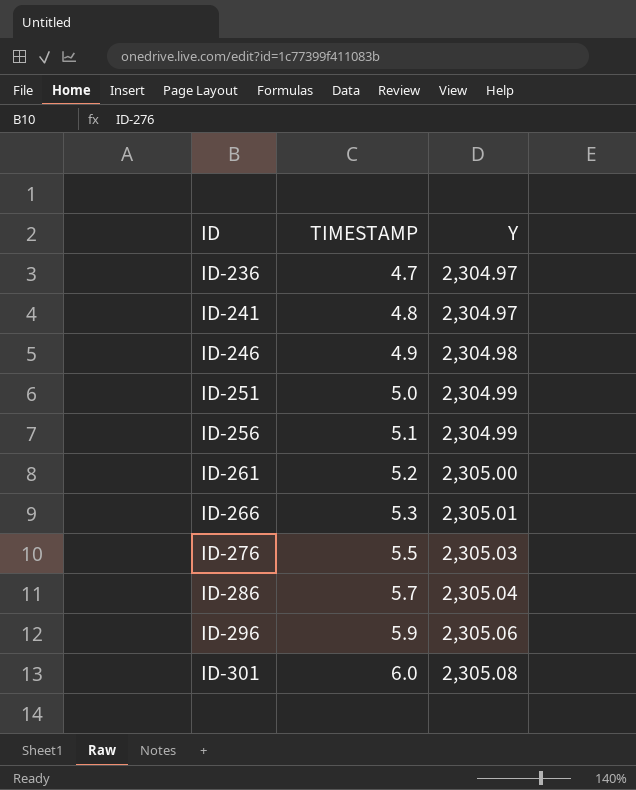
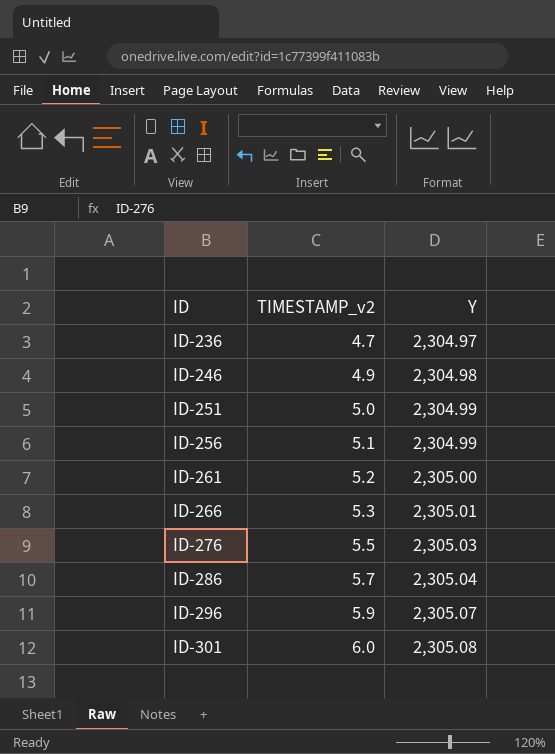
column name: TIMESTAMP -> TIMESTAMP_v2
row ID-241: 4.8 | 2,304.97 -> none
ID-296 | Y: 2,305.06 -> 2,305.07

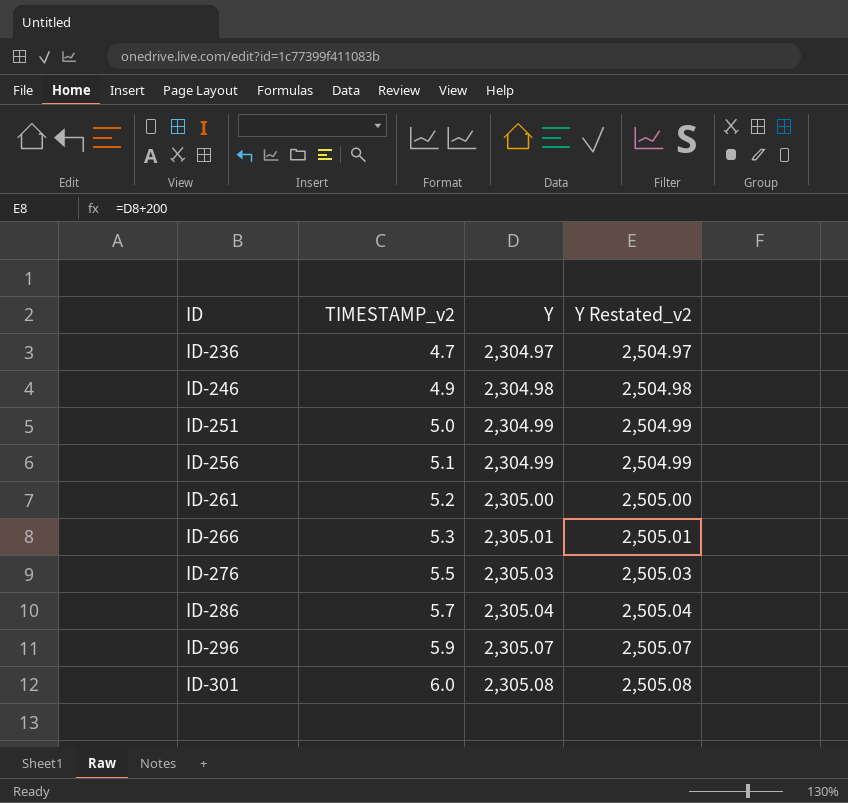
column Y Restated_v2 | formula: none -> [Y] + 200

